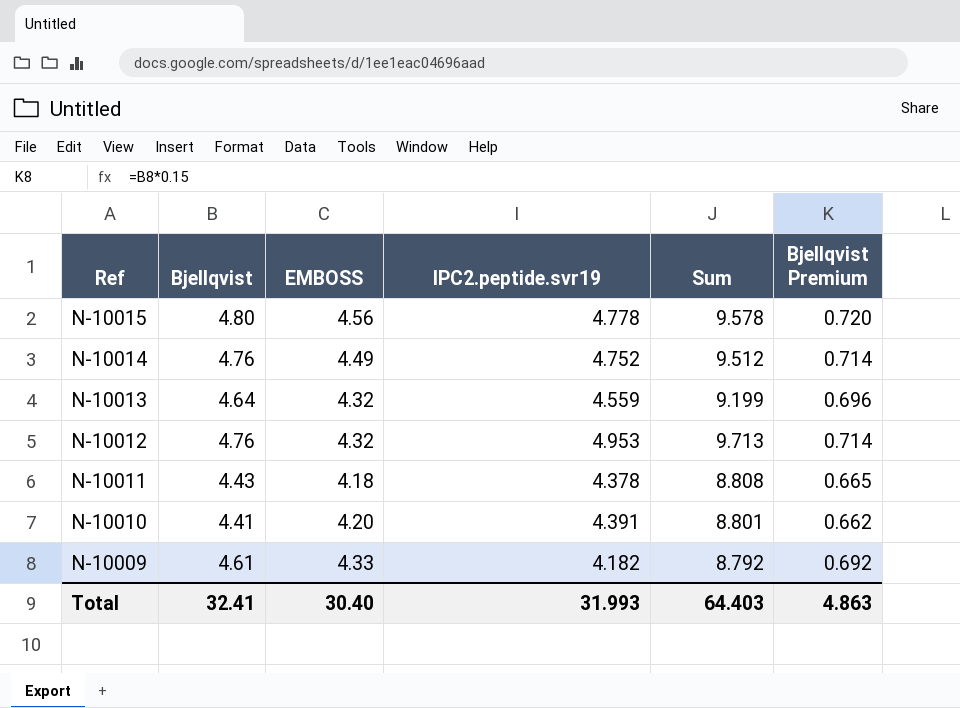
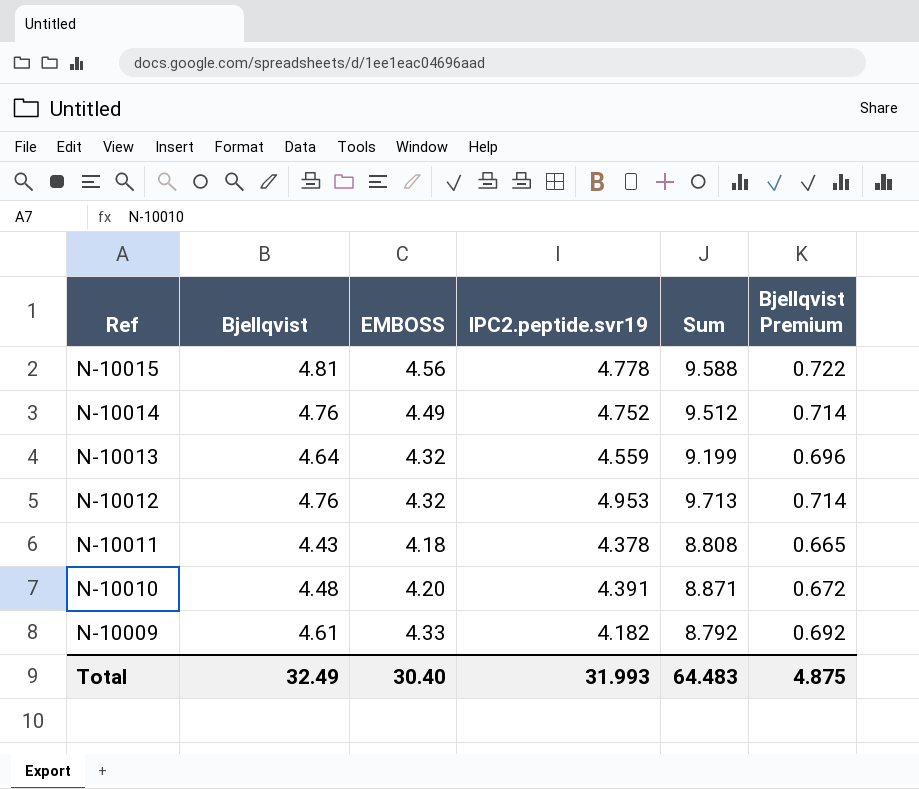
N-10015 | Bjellqvist: 4.80 -> 4.81
N-10015 | Sum: 9.578 -> 9.588
N-10015 | Bjellqvist Premium: 0.720 -> 0.722
N-10010 | Bjellqvist: 4.41 -> 4.48
N-10010 | Sum: 8.801 -> 8.871
N-10010 | Bjellqvist Premium: 0.662 -> 0.672
Total | Bjellqvist: 32.41 -> 32.49
Total | Sum: 64.403 -> 64.483
Total | Bjellqvist Premium: 4.863 -> 4.875

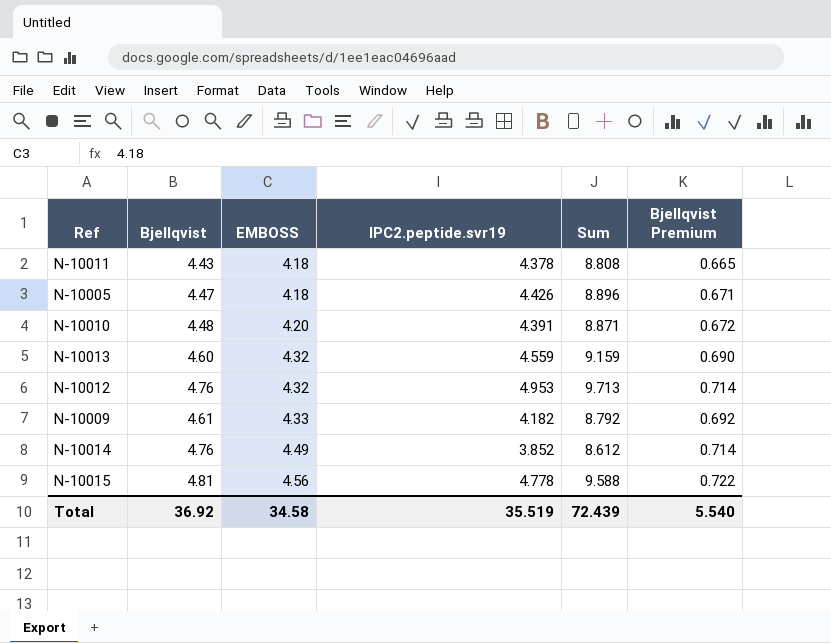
row order: Ref descending -> EMBOSS ascending
row N-10005: none -> 4.47 | 4.18 | 4.426 | 8.896 | 0.671
N-10013 | Bjellqvist: 4.64 -> 4.60
N-10013 | Sum: 9.199 -> 9.159
N-10013 | Bjellqvist Premium: 0.696 -> 0.690
N-10014 | IPC2.peptide.svr19: 4.752 -> 3.852
N-10014 | Sum: 9.512 -> 8.612
Total | Bjellqvist: 32.49 -> 36.92
Total | EMBOSS: 30.40 -> 34.58
Total | IPC2.peptide.svr19: 31.993 -> 35.519
Total | Sum: 64.483 -> 72.439
Total | Bjellqvist Premium: 4.875 -> 5.540

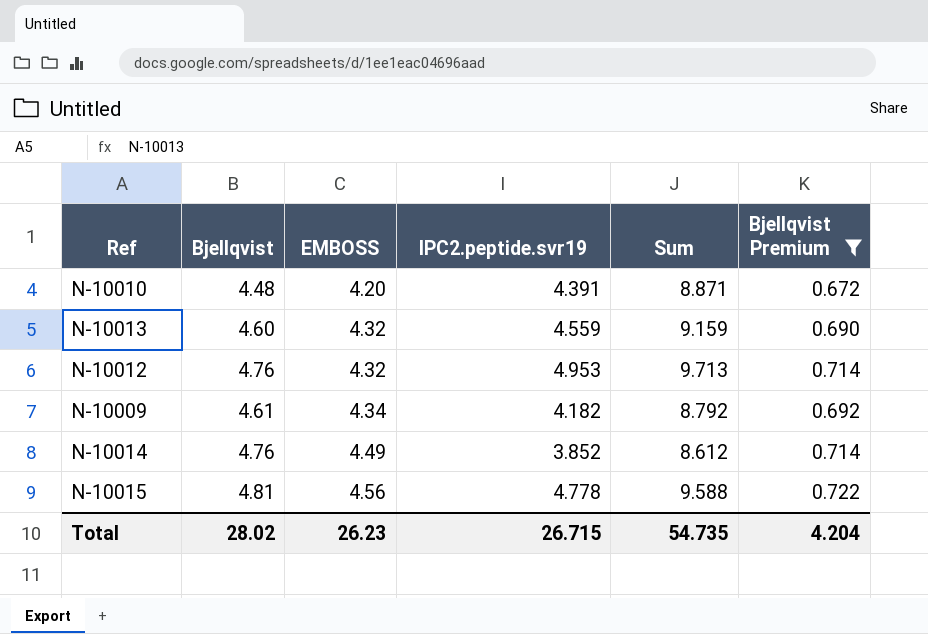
filter: none -> Bjellqvist Premium >= 0.672
N-10009 | EMBOSS: 4.33 -> 4.34
Total | Bjellqvist: 36.92 -> 28.02
Total | EMBOSS: 34.58 -> 26.23
Total | IPC2.peptide.svr19: 35.519 -> 26.715
Total | Sum: 72.439 -> 54.735
Total | Bjellqvist Premium: 5.540 -> 4.204

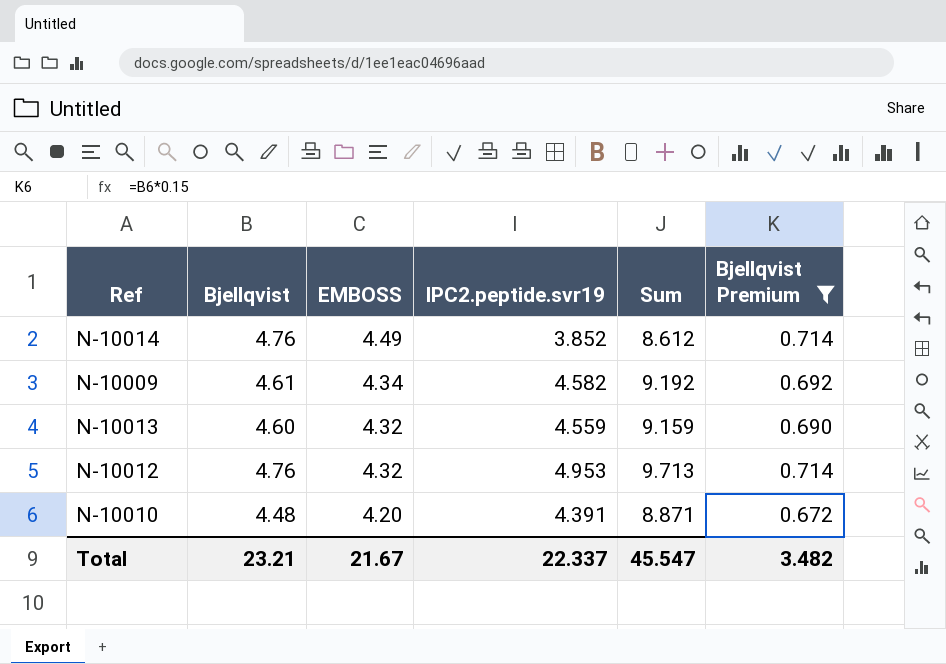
row order: EMBOSS ascending -> EMBOSS descending
row N-10015: 4.81 | 4.56 | 4.778 | 9.588 | 0.722 -> none
N-10009 | IPC2.peptide.svr19: 4.182 -> 4.582
N-10009 | Sum: 8.792 -> 9.192
Total | Bjellqvist: 28.02 -> 23.21
Total | EMBOSS: 26.23 -> 21.67
Total | IPC2.peptide.svr19: 26.715 -> 22.337
Total | Sum: 54.735 -> 45.547
Total | Bjellqvist Premium: 4.204 -> 3.482

